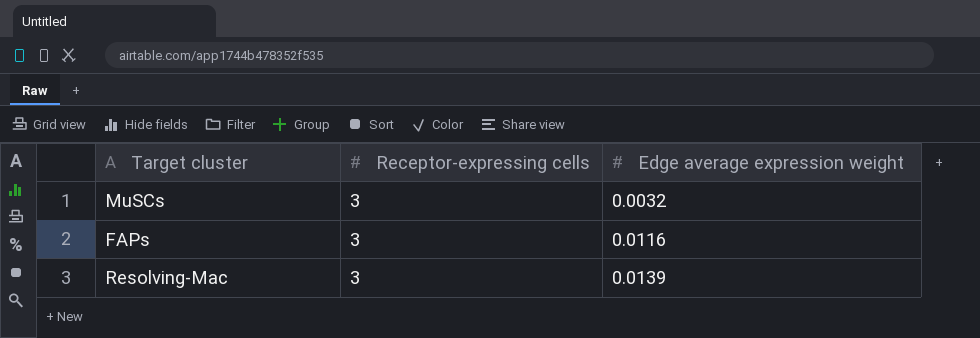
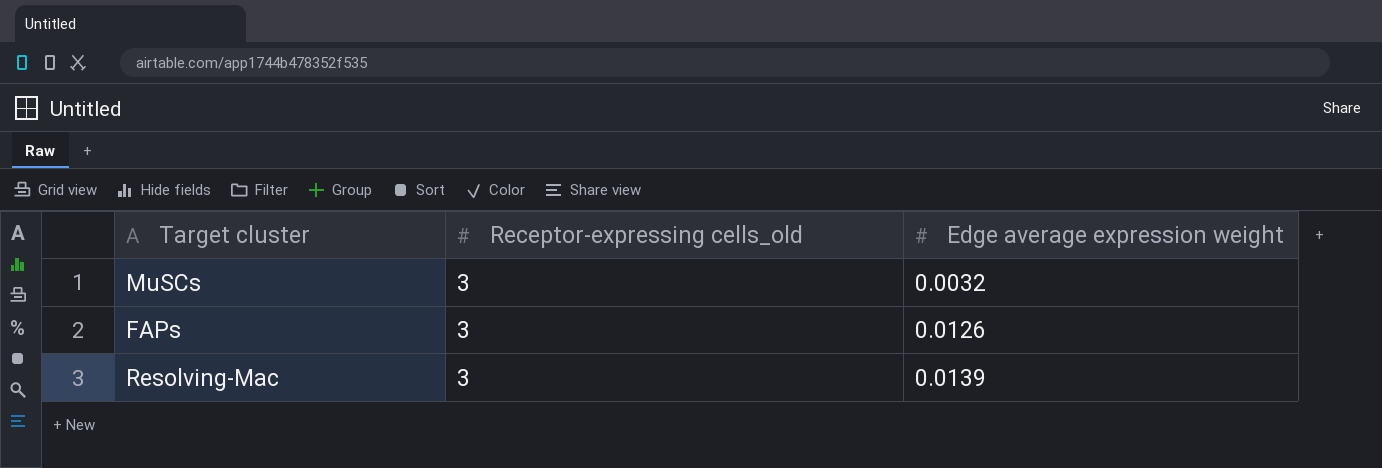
column name: Receptor-expressing cells -> Receptor-expressing cells_old
FAPs | Edge average expression weight: 0.0116 -> 0.0126

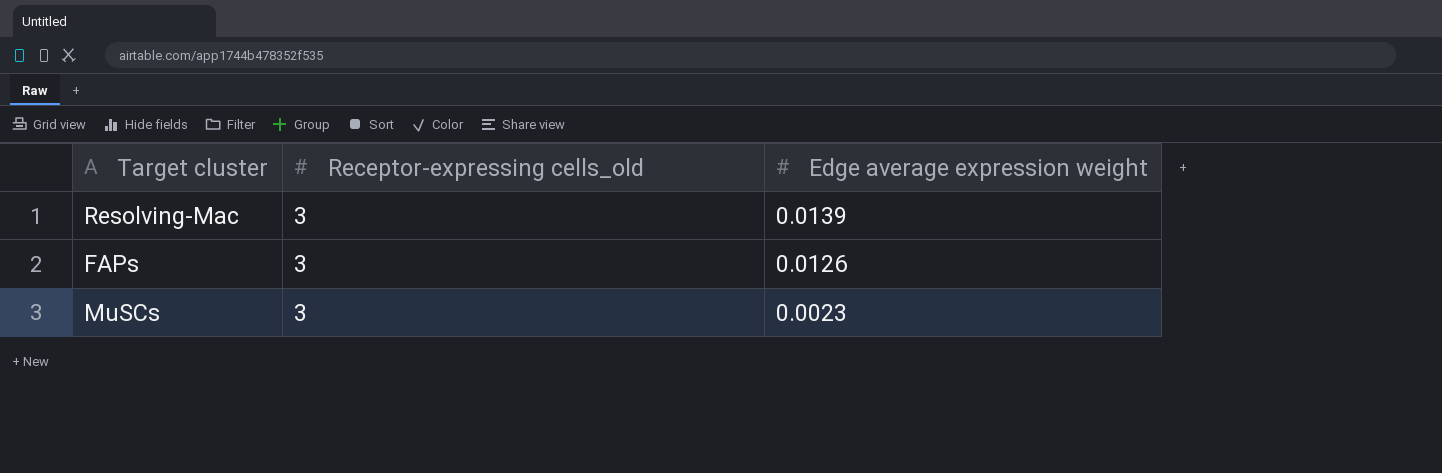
row order: Edge average expression weight ascending -> Edge average expression weight descending
MuSCs | Edge average expression weight: 0.0032 -> 0.0023

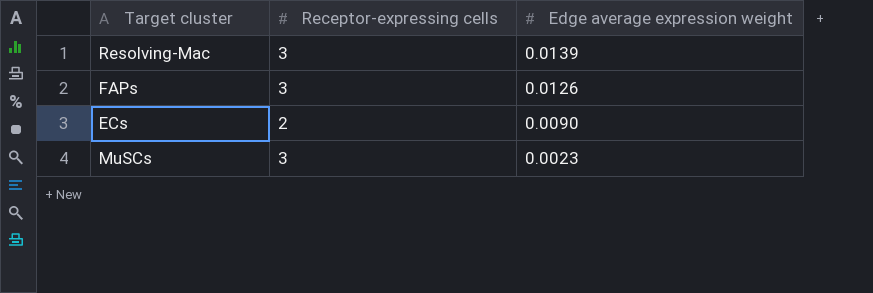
column name: Receptor-expressing cells_old -> Receptor-expressing cells
row ECs: none -> 2 | 0.0090

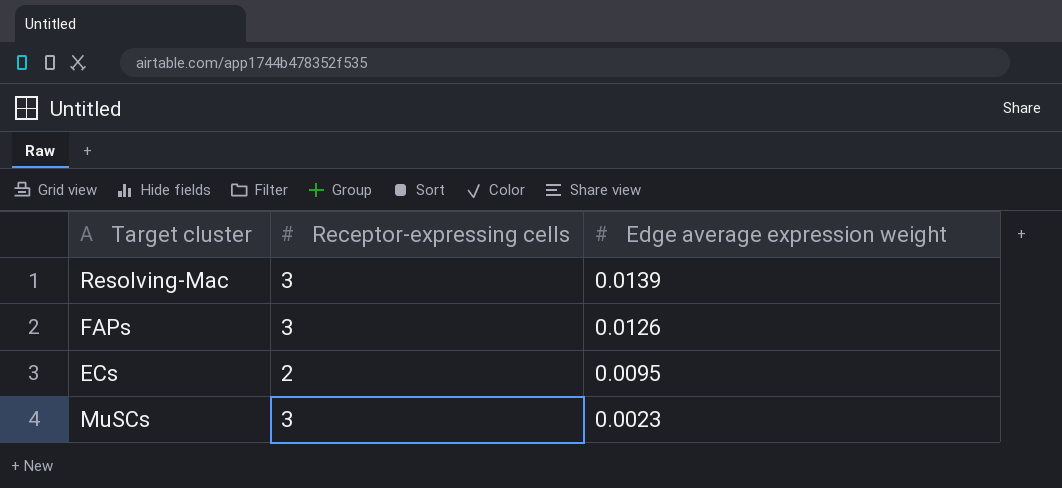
ECs | Edge average expression weight: 0.0090 -> 0.0095

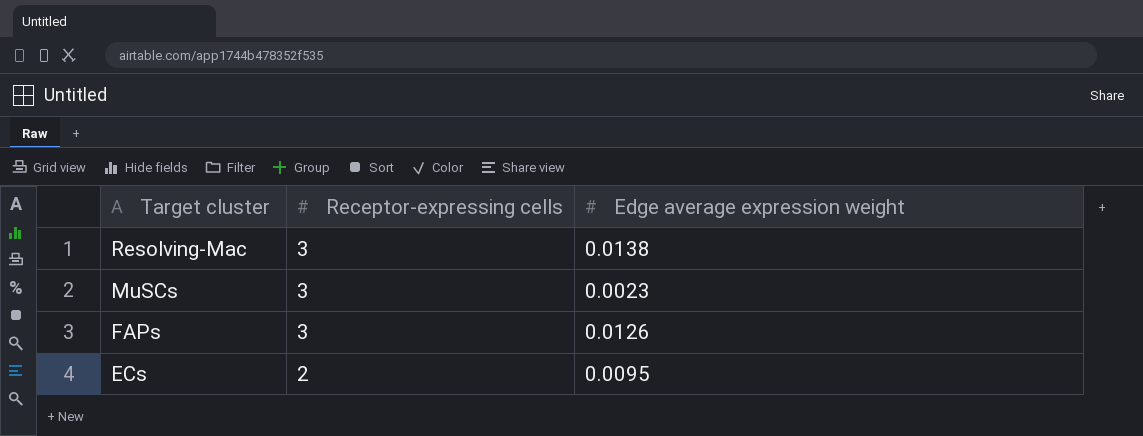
row order: Edge average expression weight descending -> Target cluster descending
Resolving-Mac | Edge average expression weight: 0.0139 -> 0.0138

